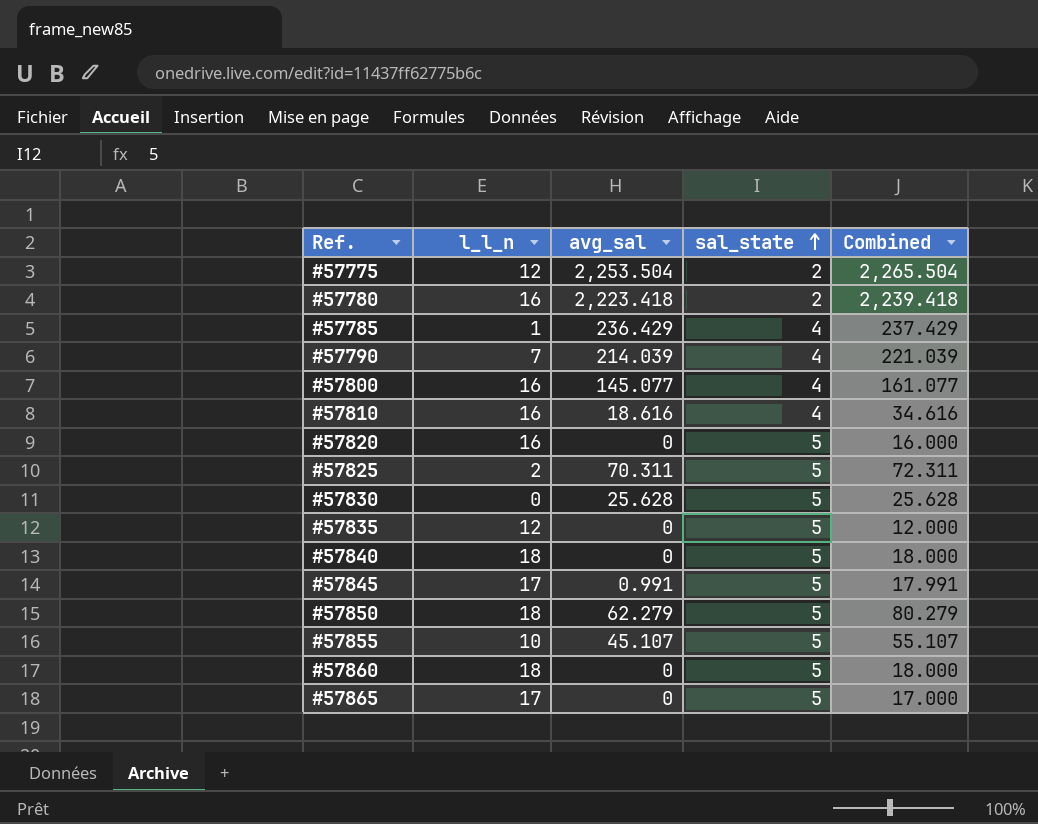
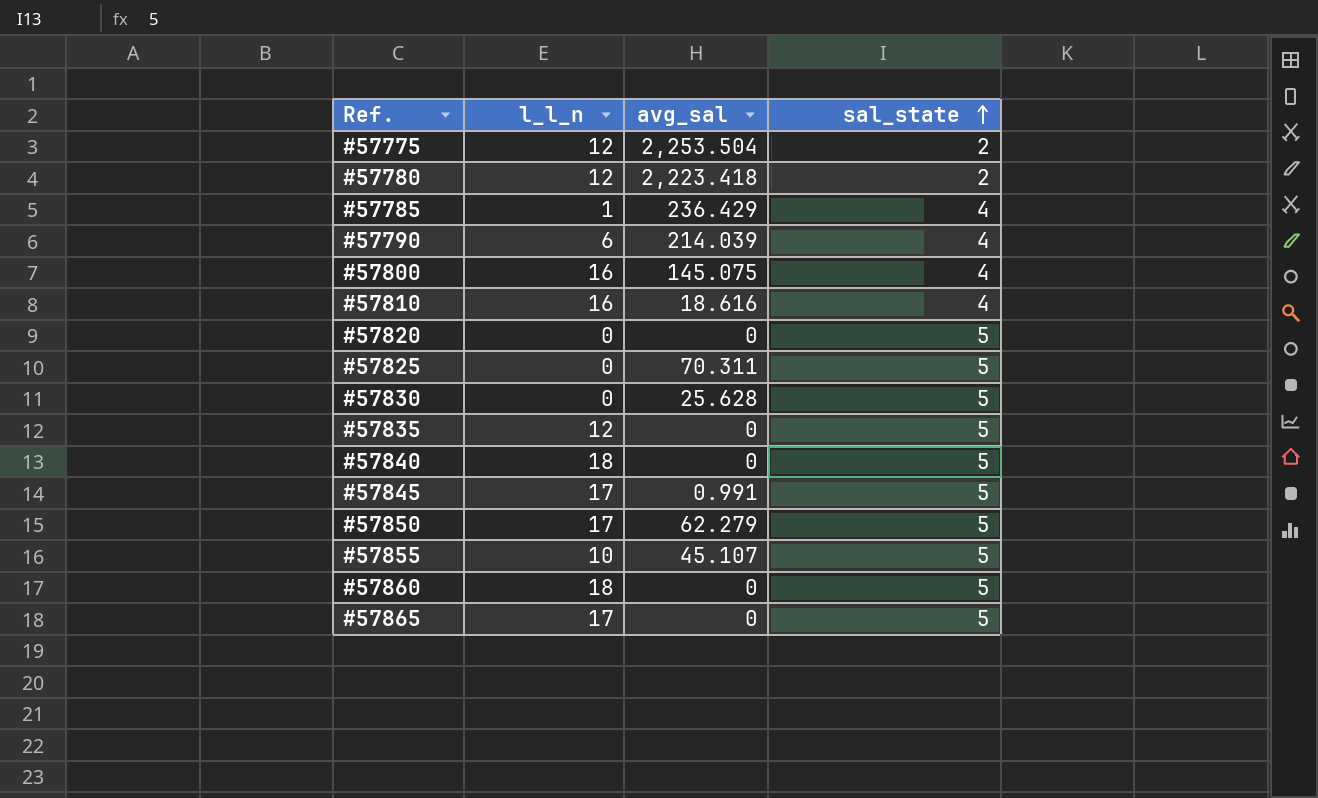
column Combined | formula: [l_l_n] + [avg_sal] -> none
#57780 | l_l_n: 16 -> 12
#57790 | l_l_n: 7 -> 6
#57800 | avg_sal: 145.077 -> 145.075
#57820 | l_l_n: 16 -> 0
#57825 | l_l_n: 2 -> 0
#57850 | l_l_n: 18 -> 17

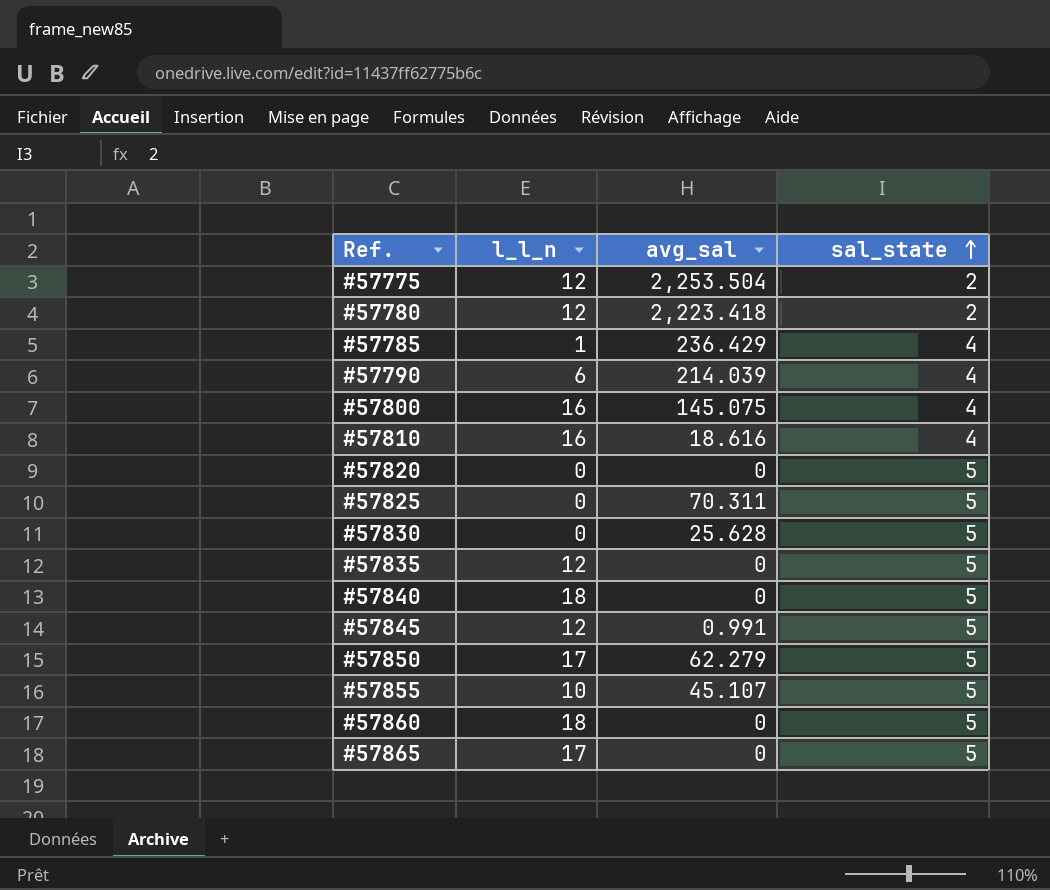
#57845 | l_l_n: 17 -> 12

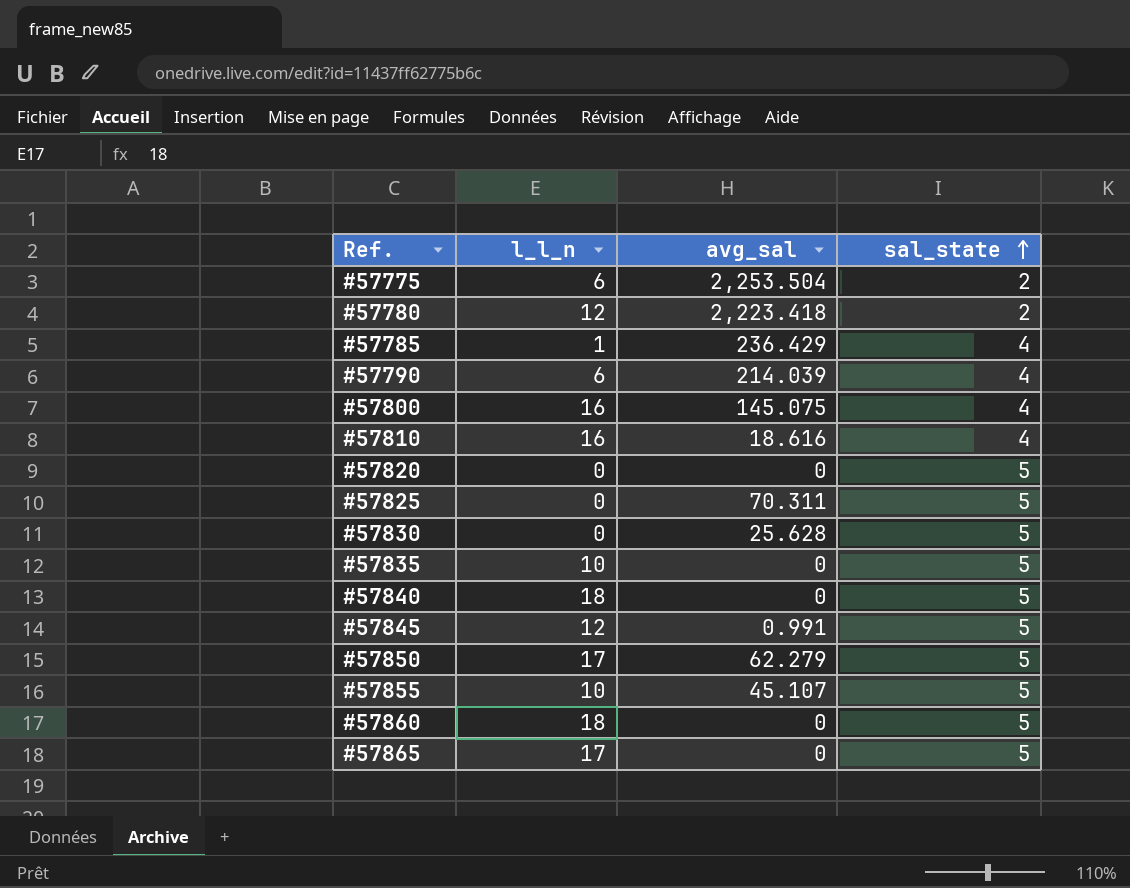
#57775 | l_l_n: 12 -> 6
#57835 | l_l_n: 12 -> 10

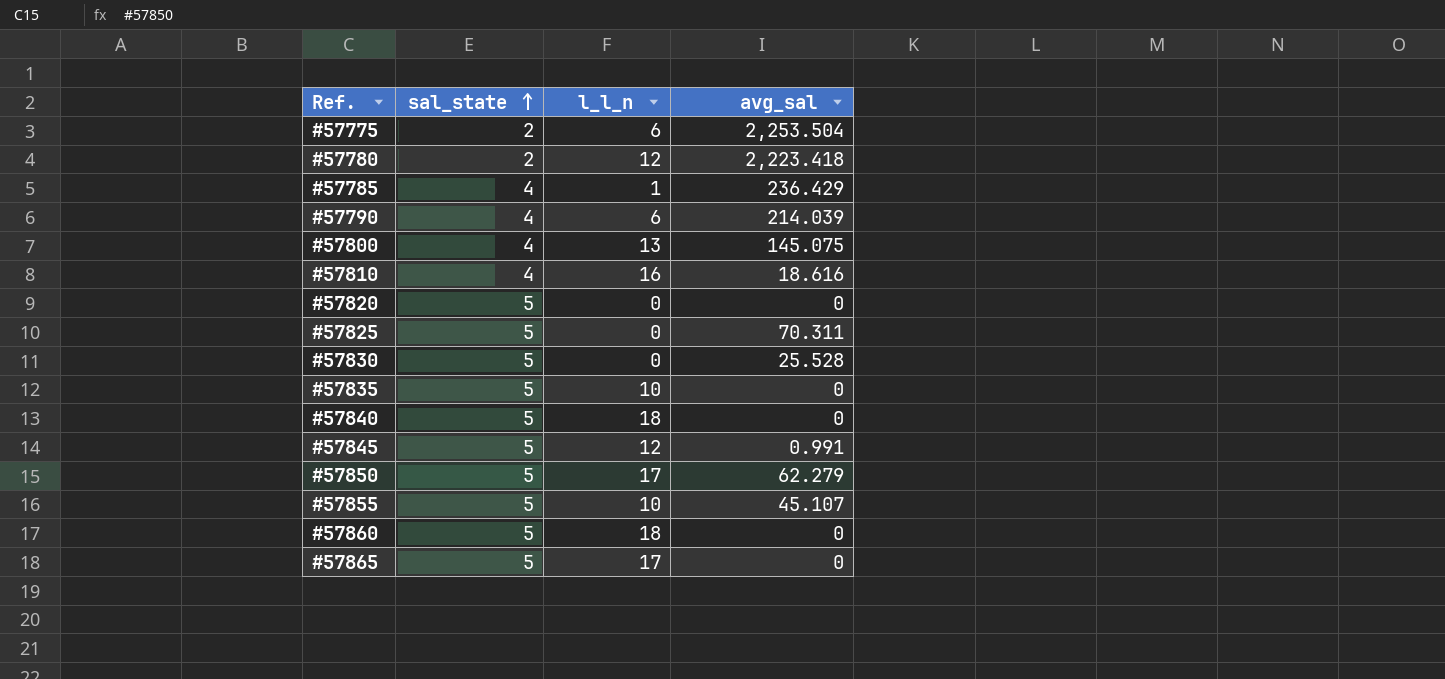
column sal_state | position: 4 -> 2
#57800 | l_l_n: 16 -> 13
#57830 | avg_sal: 25.628 -> 25.528

